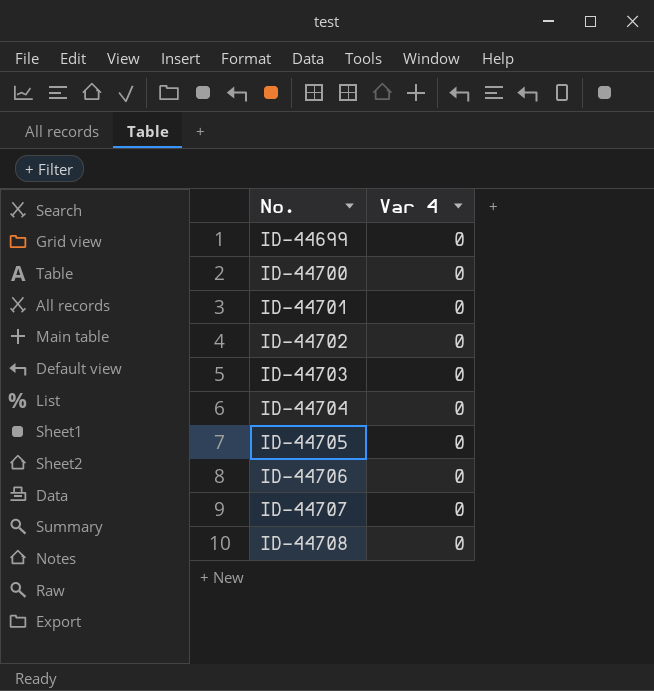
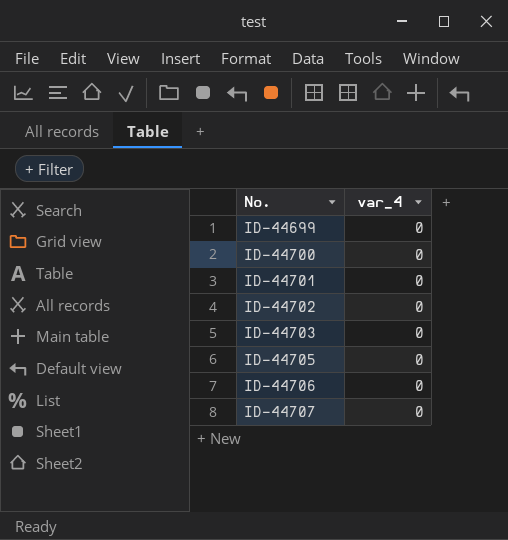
column name: Var 4 -> var_4
row ID-44704: 0 -> none
row ID-44708: 0 -> none

